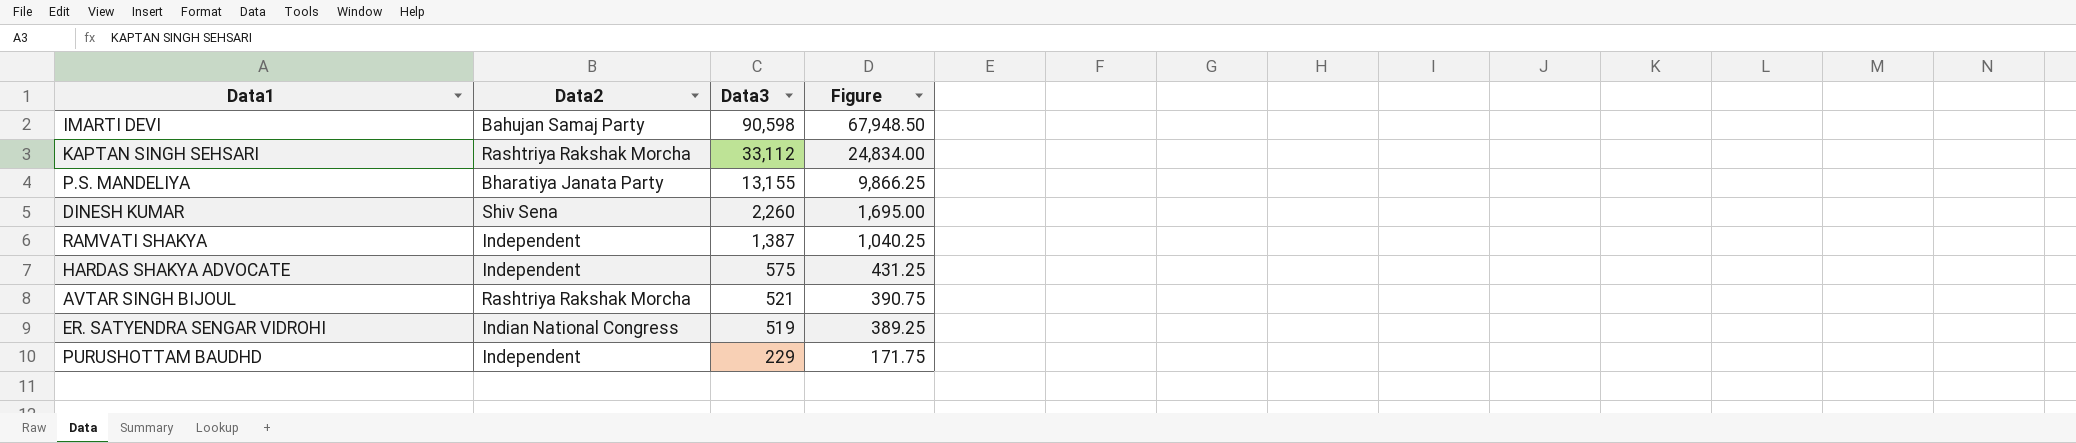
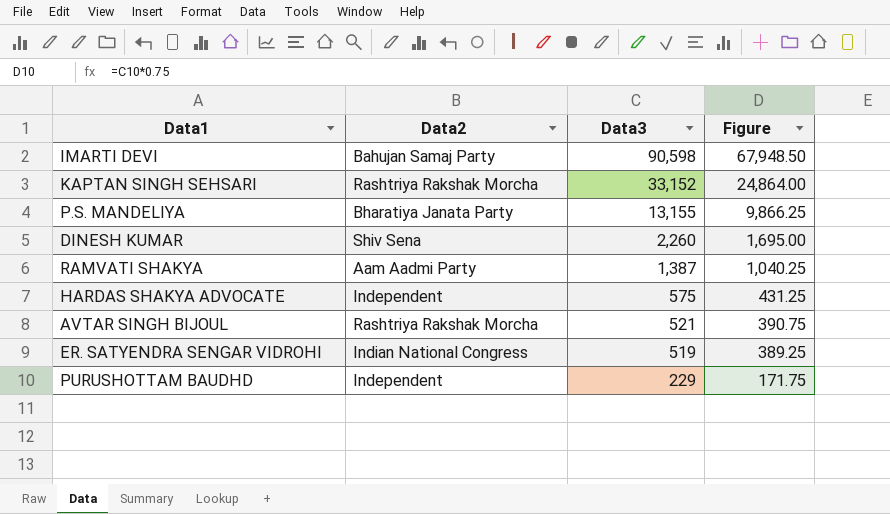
KAPTAN SINGH SEHSARI | Data3: 33,112 -> 33,152
KAPTAN SINGH SEHSARI | Figure: 24,834.00 -> 24,864.00
RAMVATI SHAKYA | Data2: Independent -> Aam Aadmi Party

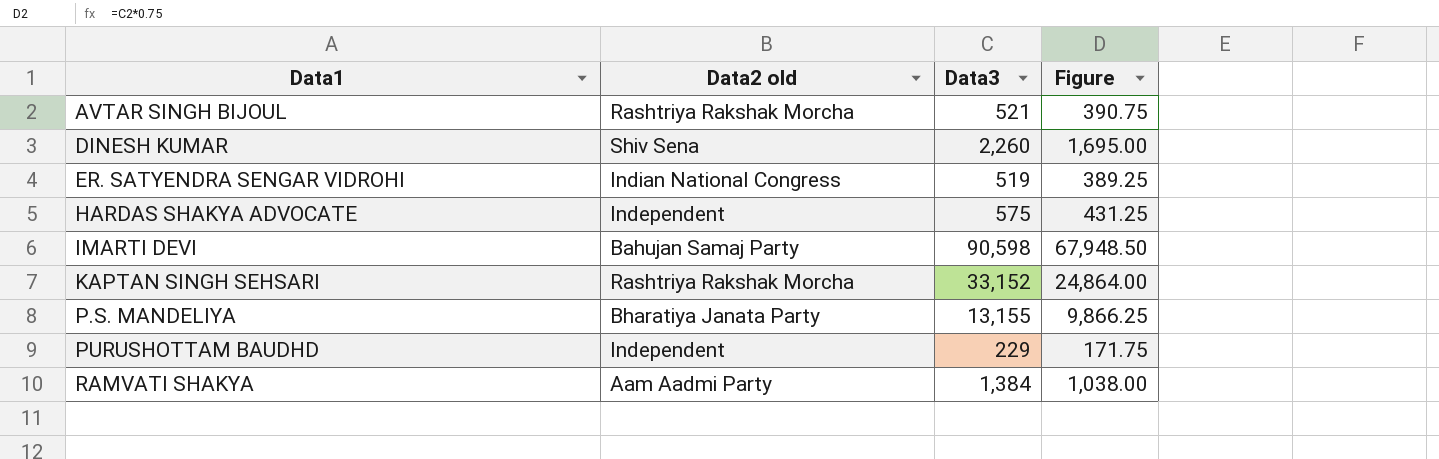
row order: Data3 descending -> Data1 ascending
column name: Data2 -> Data2 old
RAMVATI SHAKYA | Data3: 1,387 -> 1,384
RAMVATI SHAKYA | Figure: 1,040.25 -> 1,038.00

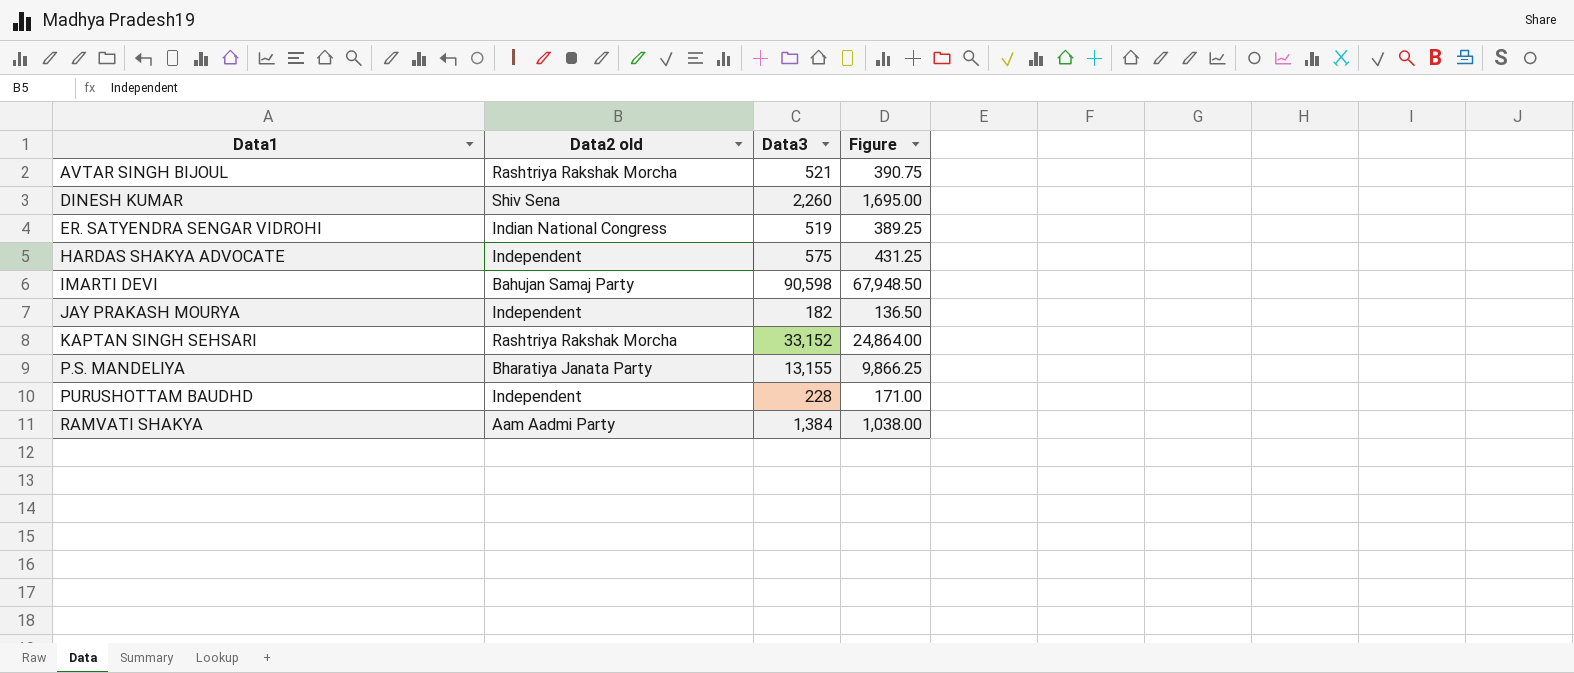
row JAY PRAKASH MOURYA: none -> Independent | 182 | 136.50
PURUSHOTTAM BAUDHD | Data3: 229 -> 228
PURUSHOTTAM BAUDHD | Figure: 171.75 -> 171.00

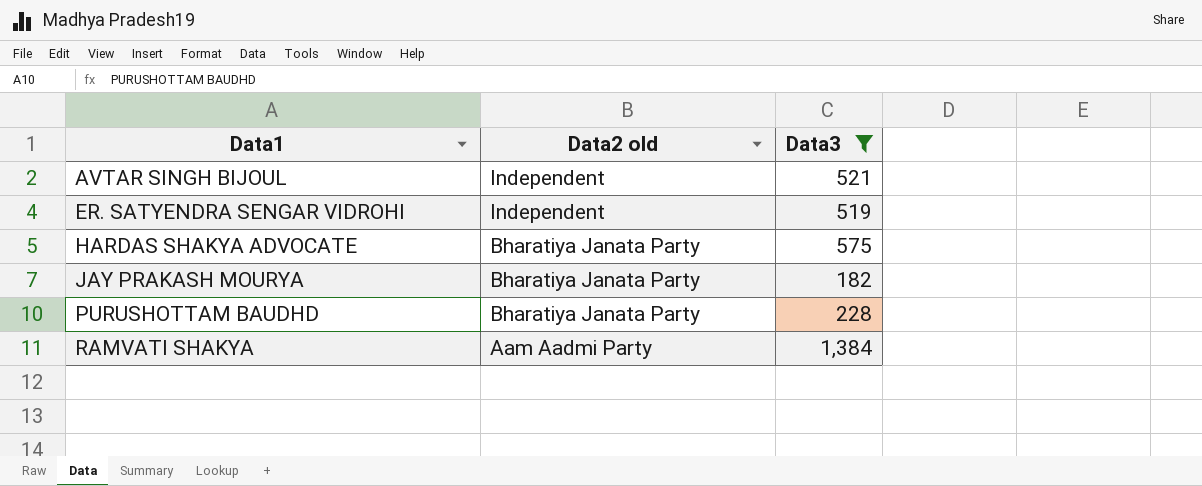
filter: none -> Data3 <= 1,384
column Figure | formula: [Data3] * 0.75 -> none
AVTAR SINGH BIJOUL | Data2 old: Rashtriya Rakshak Morcha -> Independent
ER. SATYENDRA SENGAR VIDROHI | Data2 old: Indian National Congress -> Independent
HARDAS SHAKYA ADVOCATE | Data2 old: Independent -> Bharatiya Janata Party
JAY PRAKASH MOURYA | Data2 old: Independent -> Bharatiya Janata Party
PURUSHOTTAM BAUDHD | Data2 old: Independent -> Bharatiya Janata Party

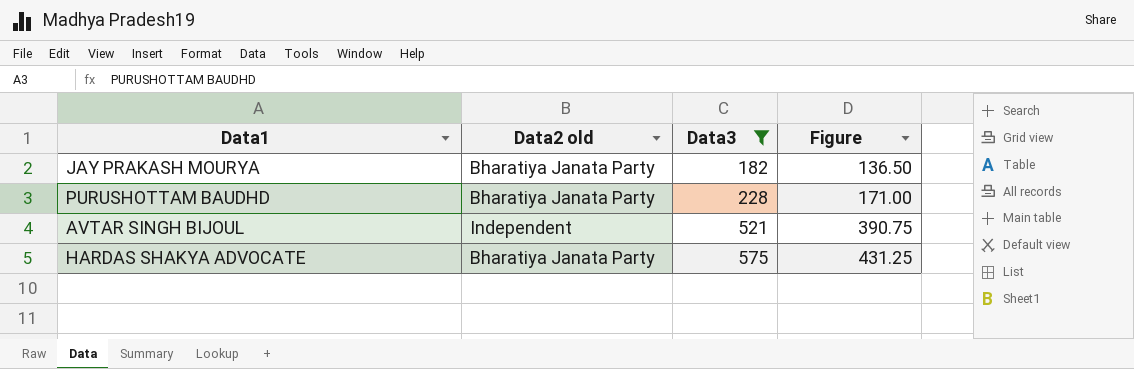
row order: Data1 ascending -> Data3 ascending
column Figure | formula: none -> [Data3] * 0.75
row ER. SATYENDRA SENGAR VIDROHI: Independent | 519 -> none
row RAMVATI SHAKYA: Aam Aadmi Party | 1,384 -> none

